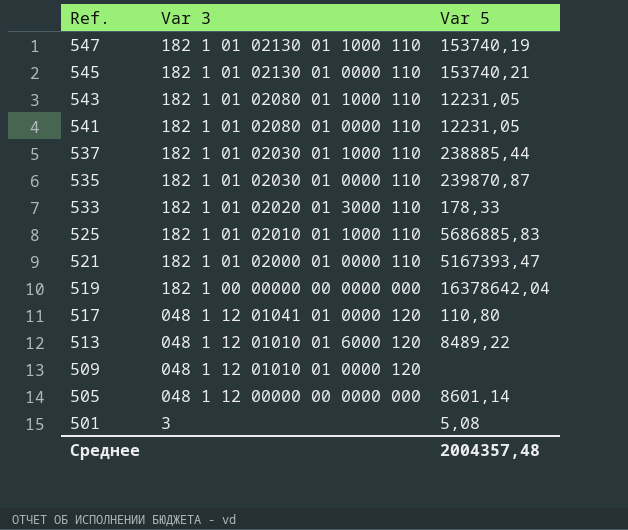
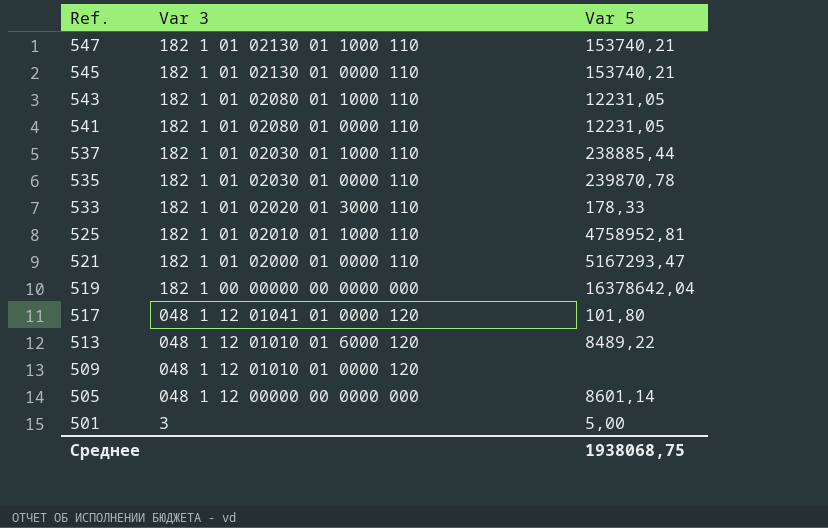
547 | Var 5: 153740,19 -> 153740,21
535 | Var 5: 239870,87 -> 239870,78
525 | Var 5: 5686885,83 -> 4758952,81
521 | Var 5: 5167393,47 -> 5167293,47
517 | Var 5: 110,80 -> 101,80
501 | Var 5: 5,08 -> 5,00
Среднее | Var 5: 2004357,48 -> 1938068,75

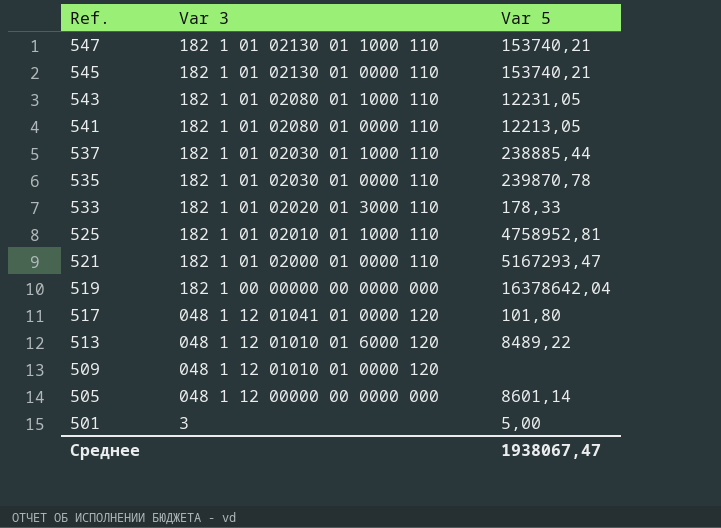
541 | Var 5: 12231,05 -> 12213,05
Среднее | Var 5: 1938068,75 -> 1938067,47

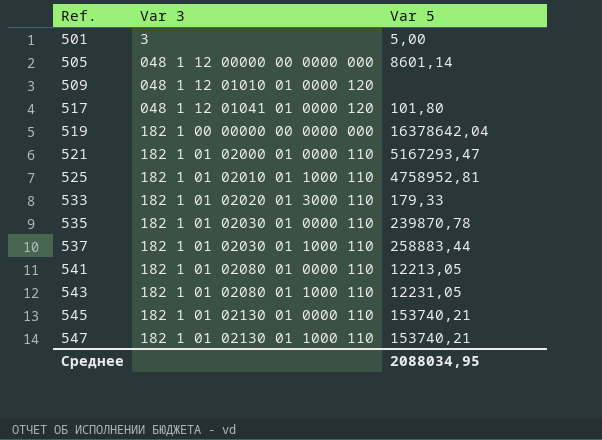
row order: Ref. descending -> Ref. ascending
row 513: 048 1 12 01010 01 6000 120 | 8489,22 -> none
533 | Var 5: 178,33 -> 179,33
537 | Var 5: 238885,44 -> 258883,44
Среднее | Var 5: 1938067,47 -> 2088034,95

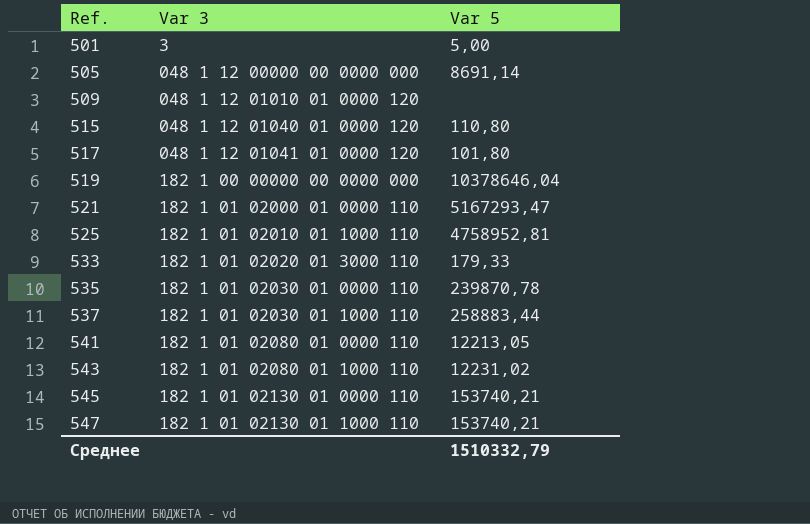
505 | Var 5: 8601,14 -> 8691,14
row 515: none -> 048 1 12 01040 01 0000 120 | 110,80
519 | Var 5: 16378642,04 -> 10378646,04
543 | Var 5: 12231,05 -> 12231,02
Среднее | Var 5: 2088034,95 -> 1510332,79

